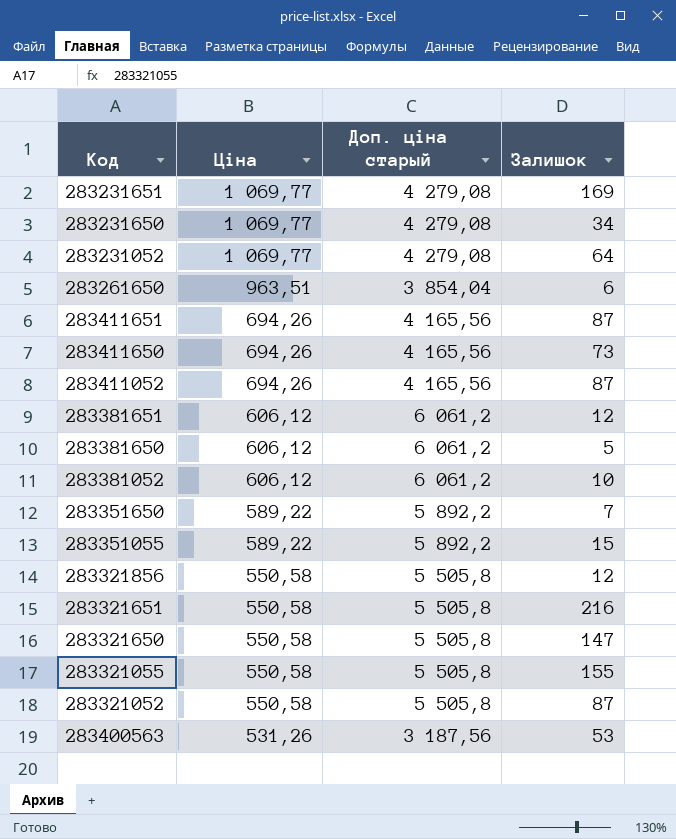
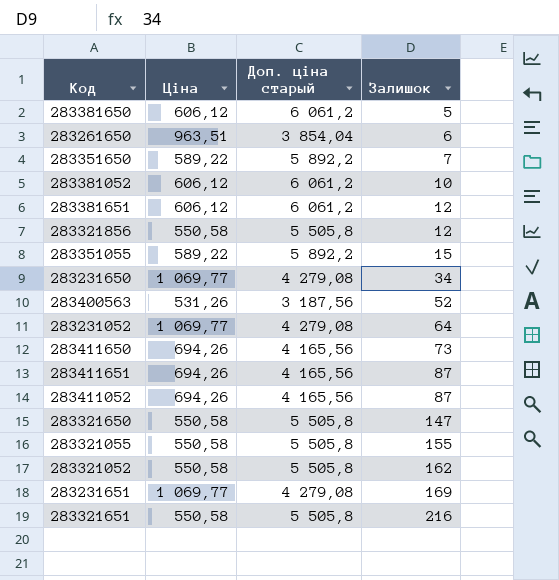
row order: Ціна descending -> Залишок ascending
283400563 | Залишок: 53 -> 52
283321052 | Залишок: 87 -> 162

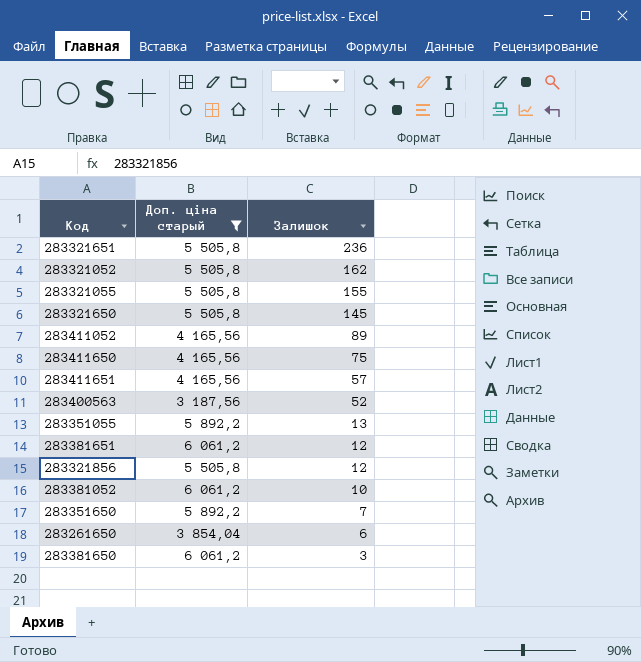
filter: none -> Доп. ціна старый != 4 279,08
row order: Залишок ascending -> Залишок descending
column Ціна | position: 2 -> none
283321651 | Залишок: 216 -> 236
283321650 | Залишок: 147 -> 145
283411052 | Залишок: 87 -> 89
283411650 | Залишок: 73 -> 75
283411651 | Залишок: 87 -> 57
283351055 | Залишок: 15 -> 13
283381650 | Залишок: 5 -> 3

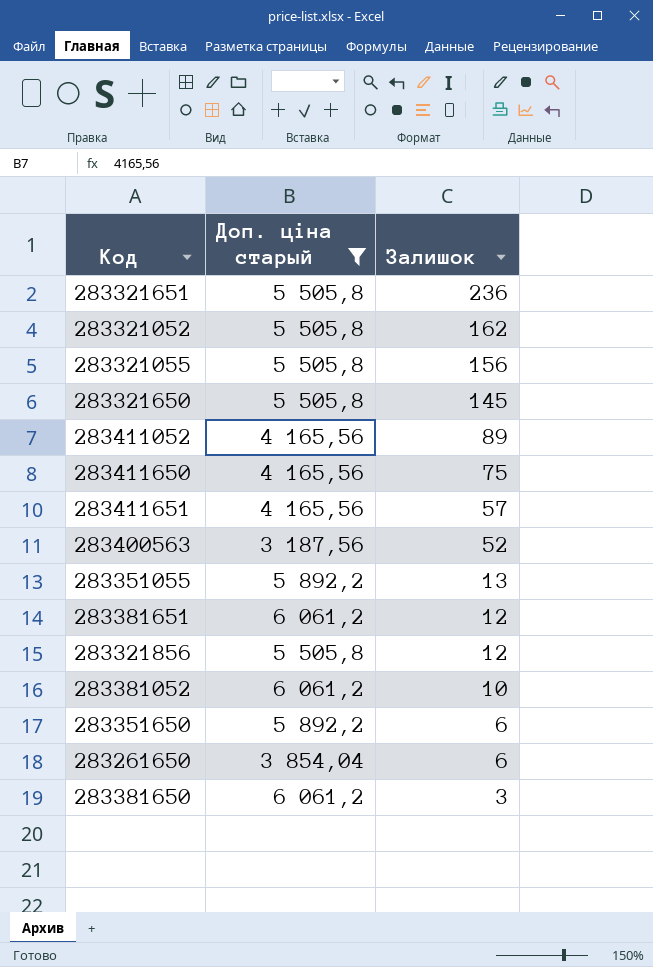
283321055 | Залишок: 155 -> 156
283351650 | Залишок: 7 -> 6

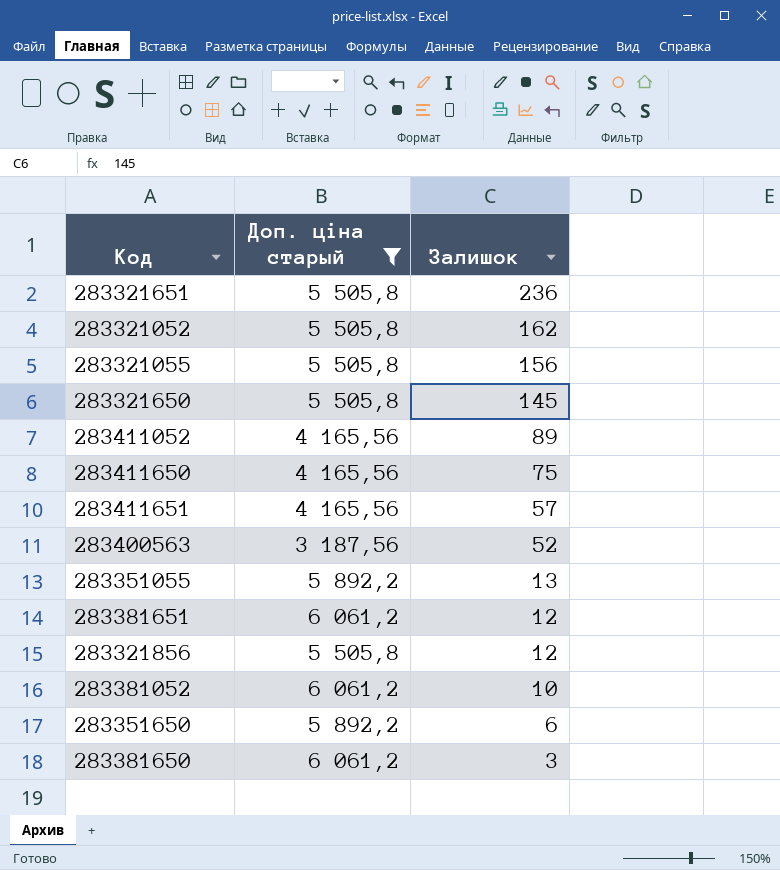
row 283261650: 3 854,04 | 6 -> none

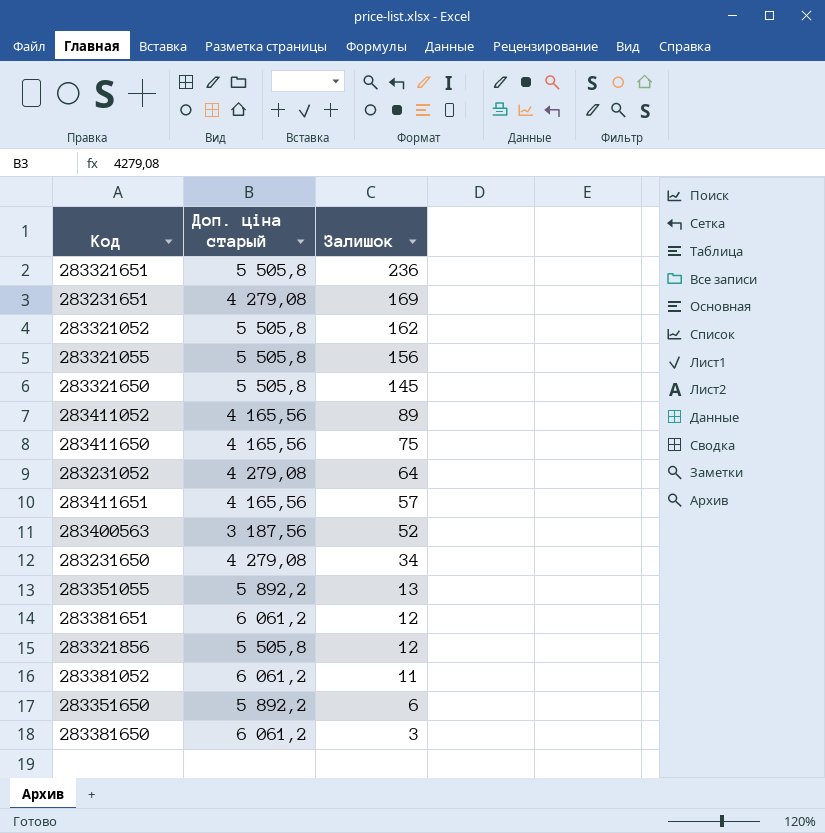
filter: Доп. ціна старый != 4 279,08 -> none
283381052 | Залишок: 10 -> 11

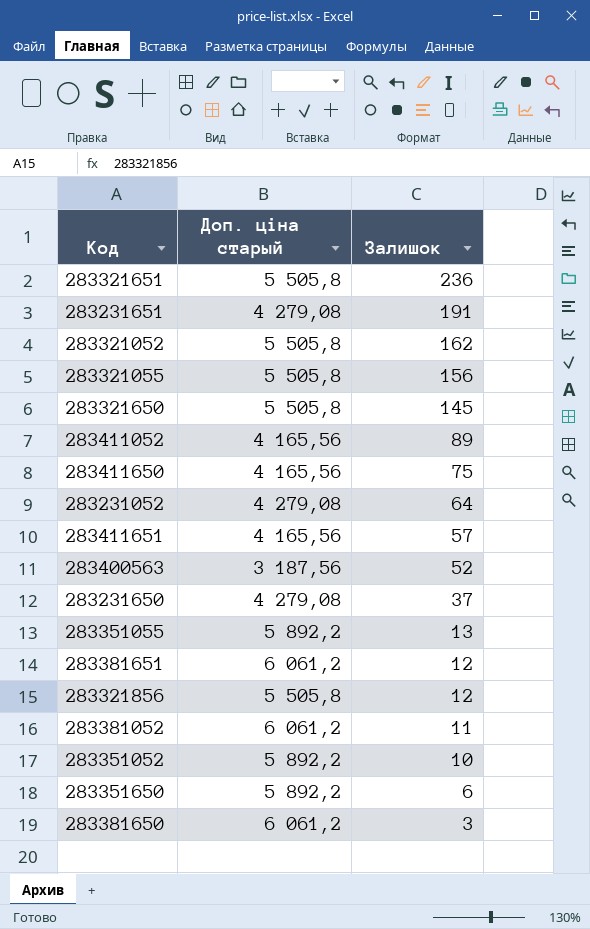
283231651 | Залишок: 169 -> 191
283231650 | Залишок: 34 -> 37
row 283351052: none -> 5 892,2 | 10

